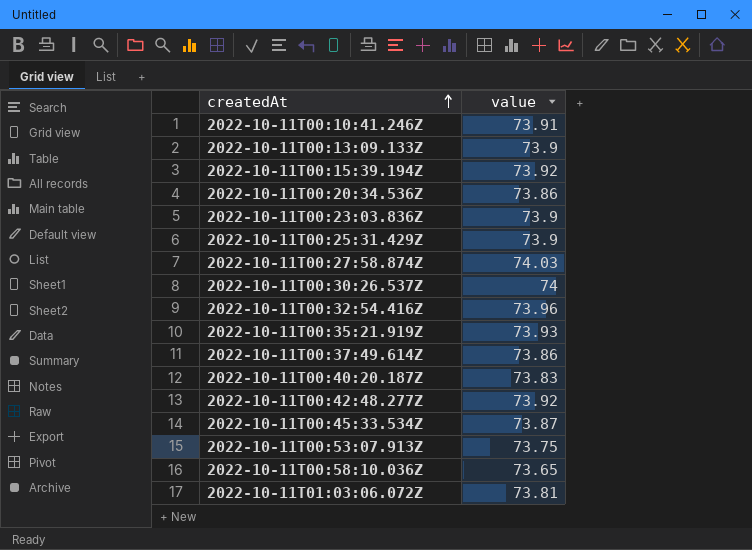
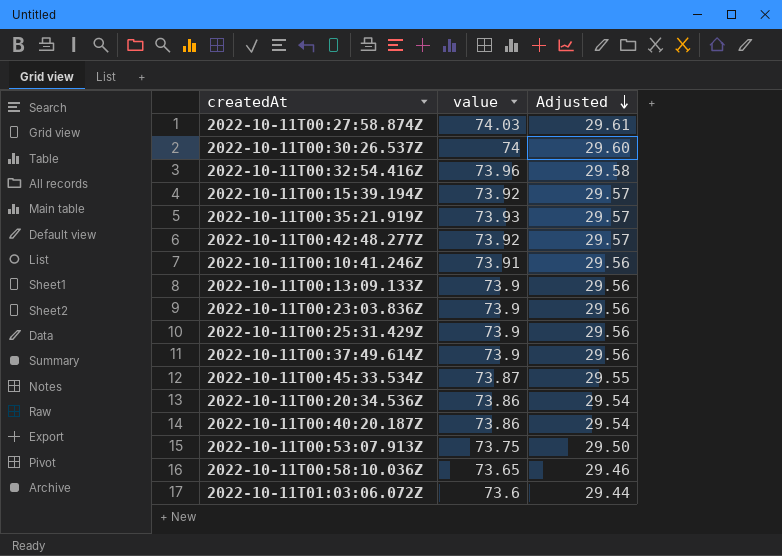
row order: createdAt ascending -> Adjusted descending
column Adjusted | formula: none -> [value] * 0.4
2022-10-11T00:37:49.614Z | value: 73.86 -> 73.9
2022-10-11T00:40:20.187Z | value: 73.83 -> 73.86
2022-10-11T01:03:06.072Z | value: 73.81 -> 73.6

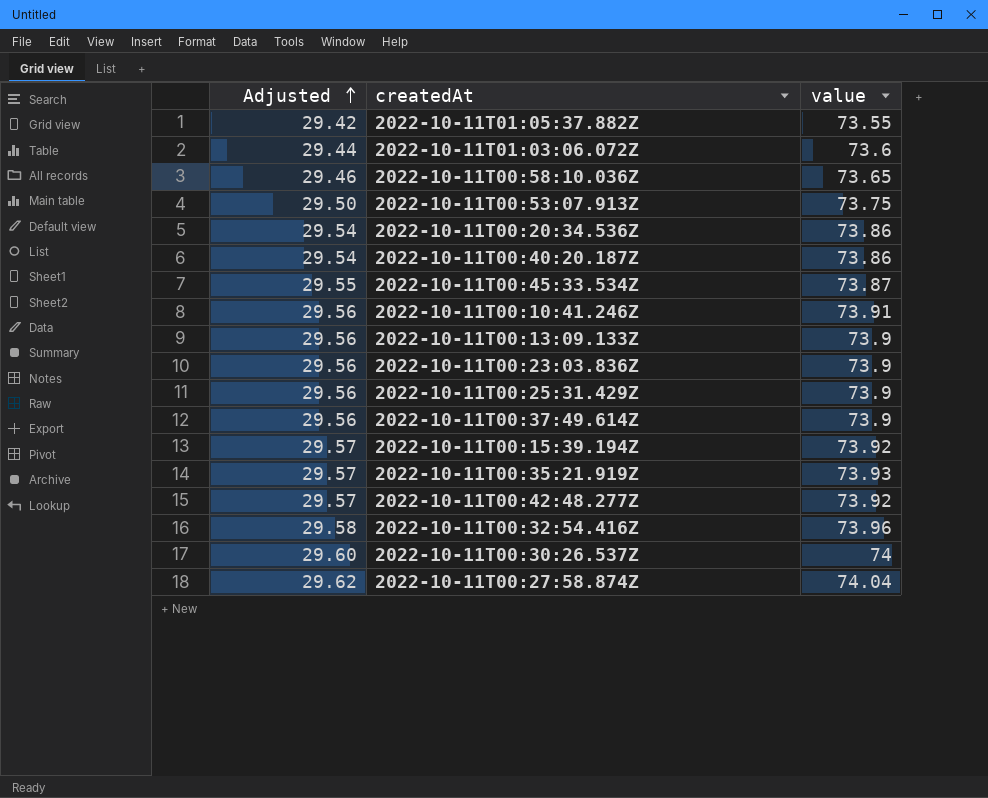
row order: Adjusted descending -> Adjusted ascending
column Adjusted | position: 3 -> 1
row 2022-10-11T01:05:37.882Z: none -> 29.42 | 73.55
2022-10-11T00:27:58.874Z | Adjusted: 29.61 -> 29.62
2022-10-11T00:27:58.874Z | value: 74.03 -> 74.04

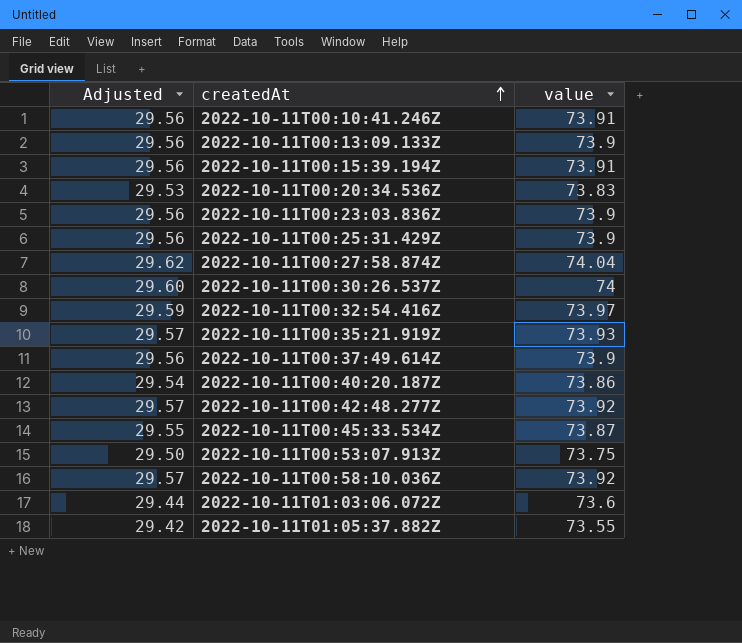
row order: Adjusted ascending -> createdAt ascending
2022-10-11T00:15:39.194Z | Adjusted: 29.57 -> 29.56
2022-10-11T00:15:39.194Z | value: 73.92 -> 73.91
2022-10-11T00:20:34.536Z | Adjusted: 29.54 -> 29.53
2022-10-11T00:20:34.536Z | value: 73.86 -> 73.83
2022-10-11T00:32:54.416Z | Adjusted: 29.58 -> 29.59
2022-10-11T00:32:54.416Z | value: 73.96 -> 73.97
2022-10-11T00:58:10.036Z | Adjusted: 29.46 -> 29.57
2022-10-11T00:58:10.036Z | value: 73.65 -> 73.92

